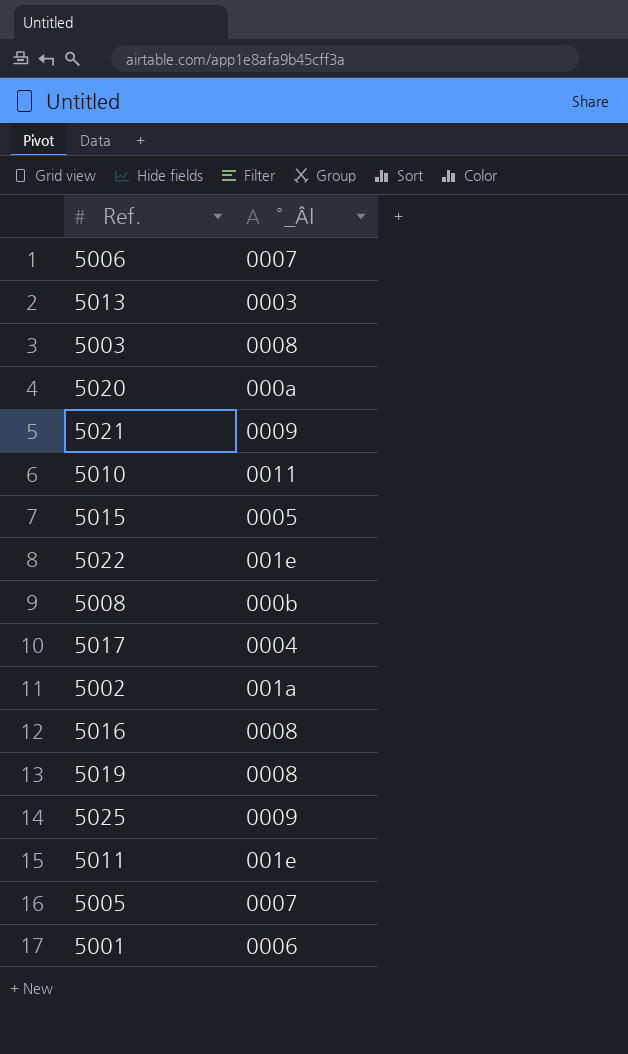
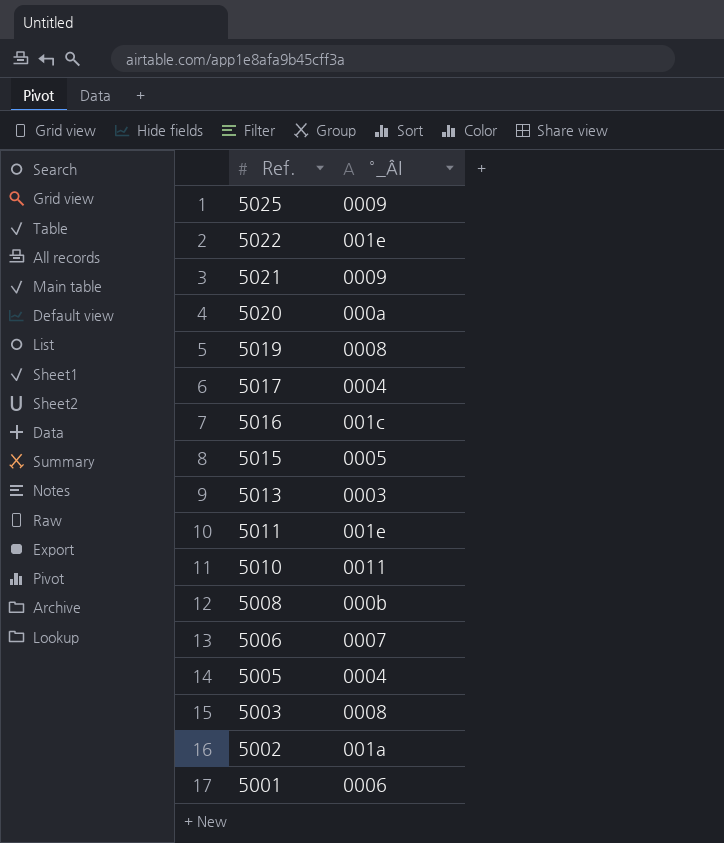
row order: none -> Ref. descending
5016 | °_ÂI: 0008 -> 001c
5005 | °_ÂI: 0007 -> 0004

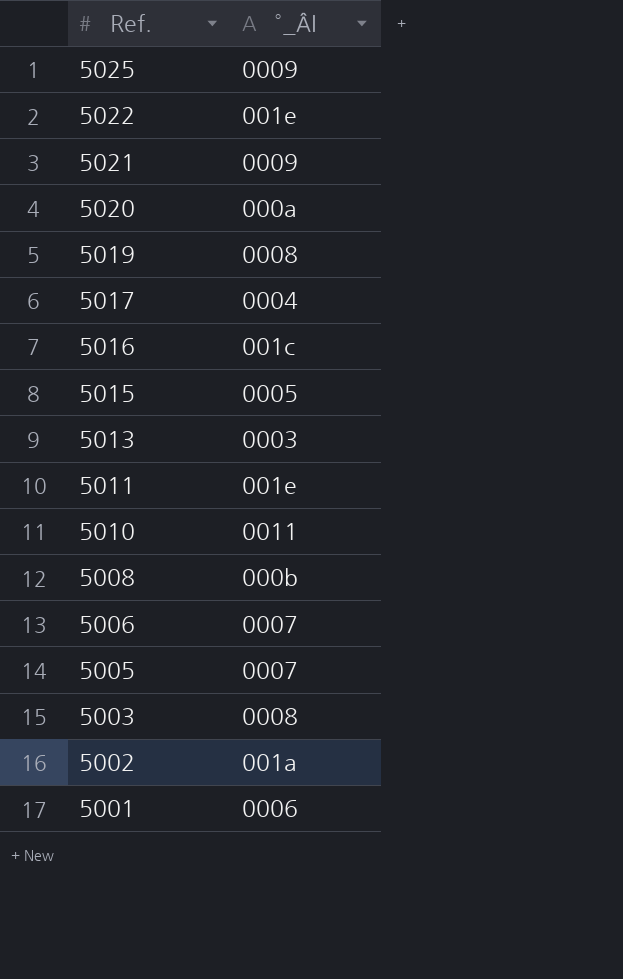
5005 | °_ÂI: 0004 -> 0007

